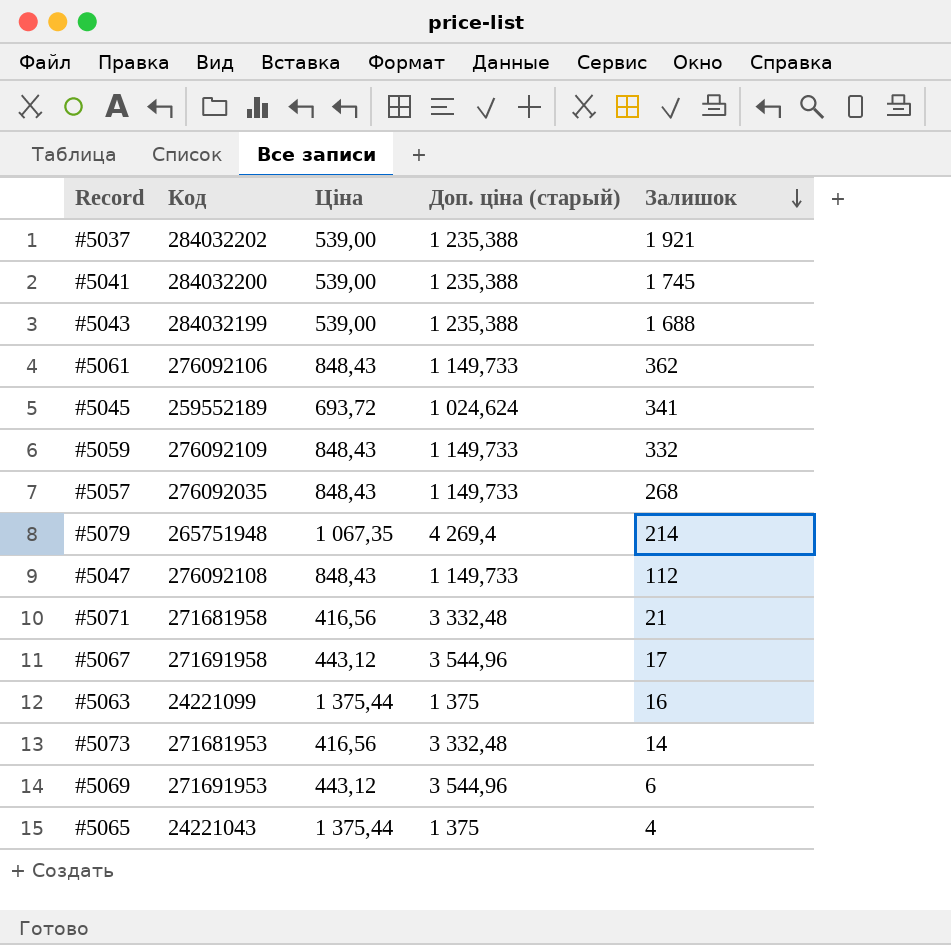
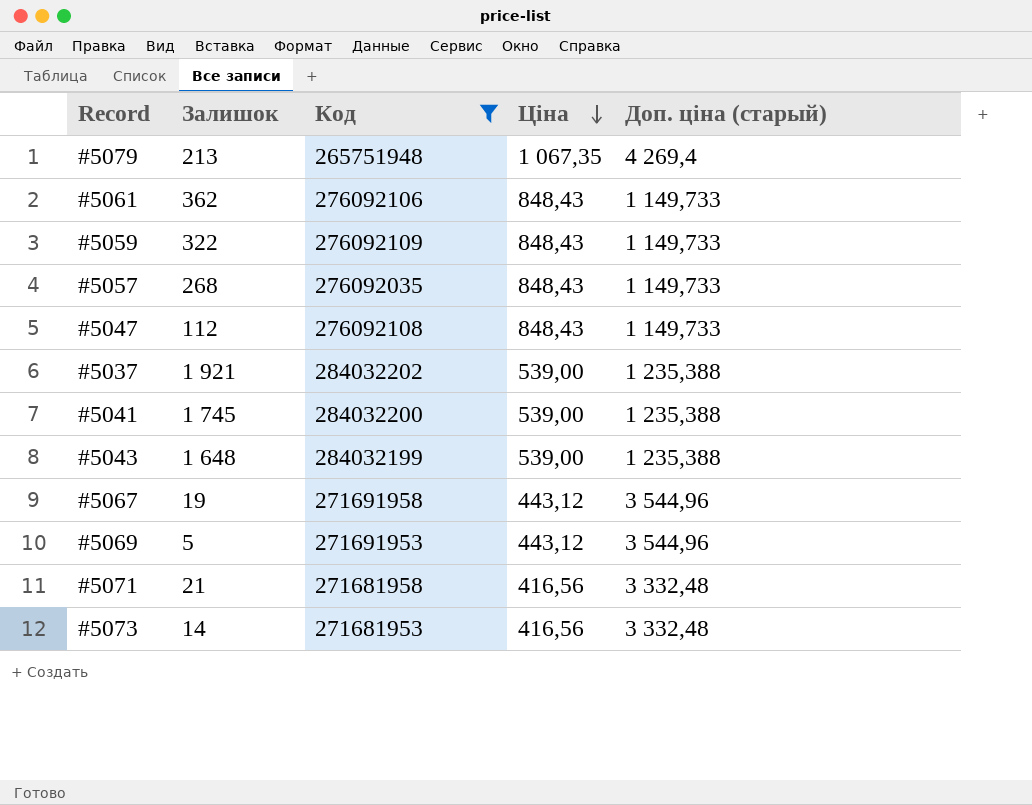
filter: none -> Код >= 265751948
row order: Залишок descending -> Ціна descending
column Залишок | position: 5 -> 2
#5079 | Залишок: 214 -> 213
#5059 | Залишок: 332 -> 322
#5043 | Залишок: 1 688 -> 1 648
#5067 | Залишок: 17 -> 19
#5069 | Залишок: 6 -> 5

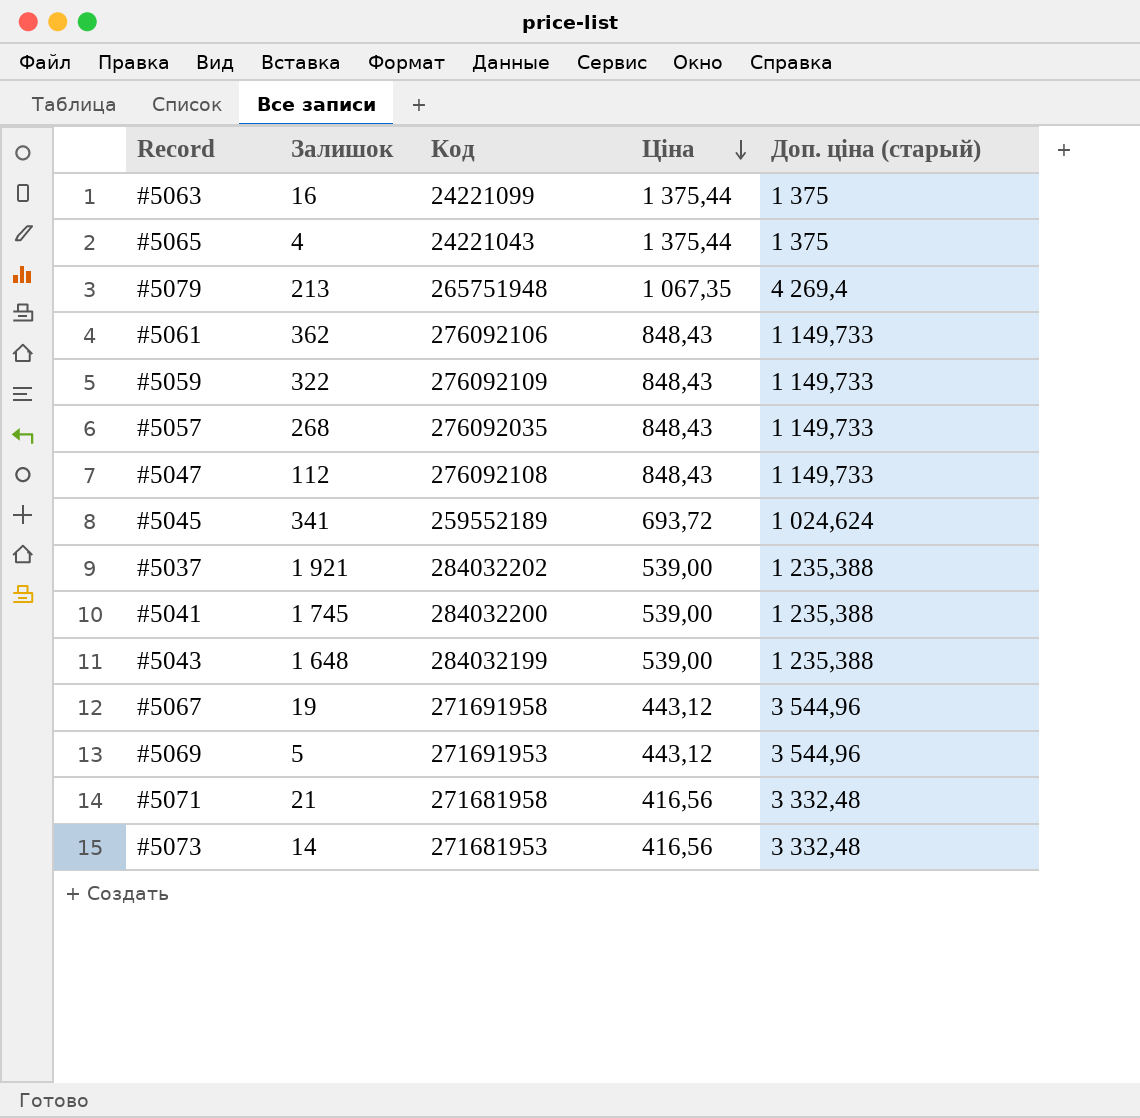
filter: Код >= 265751948 -> none

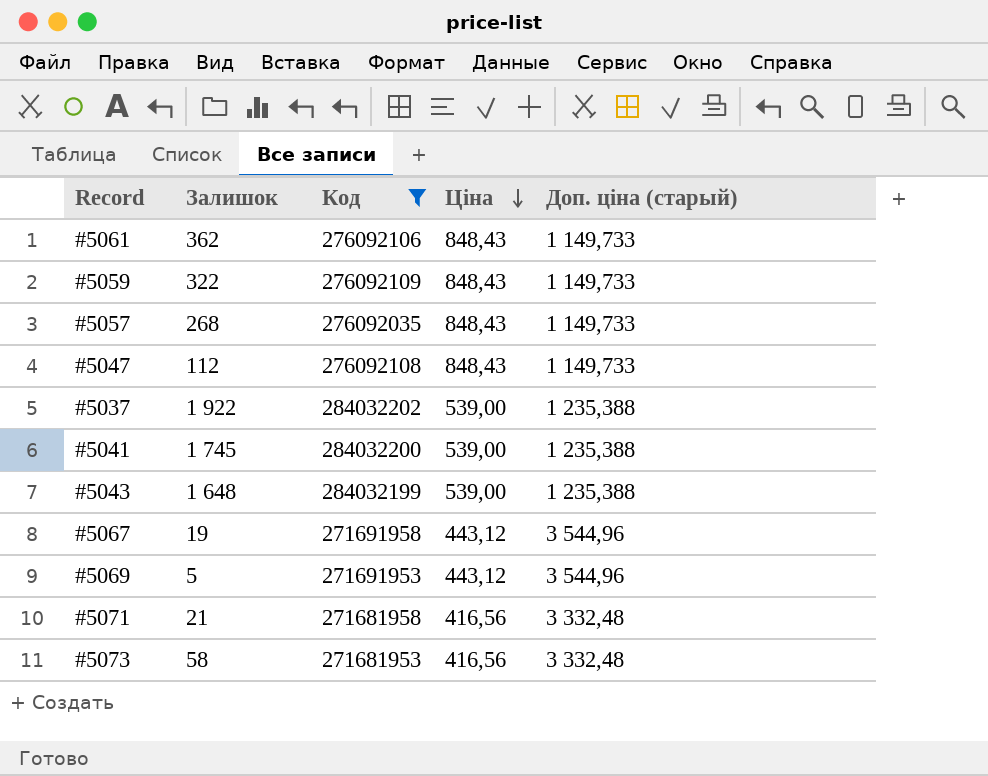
filter: none -> Код >= 271681953
#5037 | Залишок: 1 921 -> 1 922
#5073 | Залишок: 14 -> 58

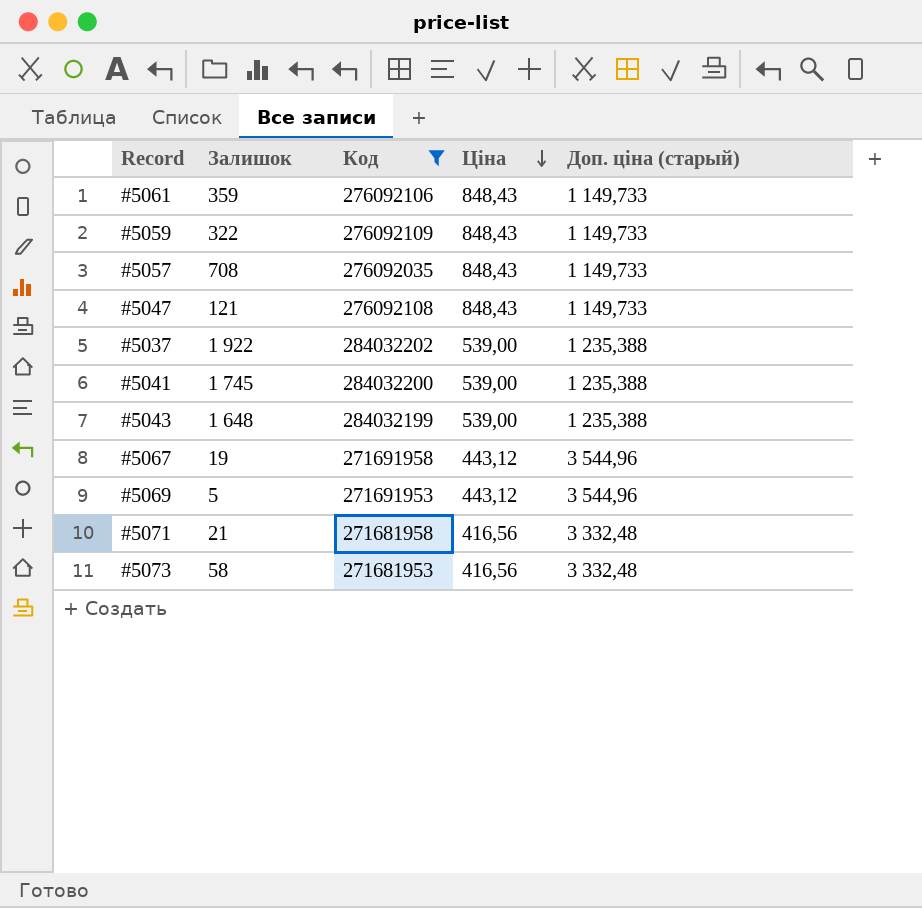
#5061 | Залишок: 362 -> 359
#5057 | Залишок: 268 -> 708
#5047 | Залишок: 112 -> 121

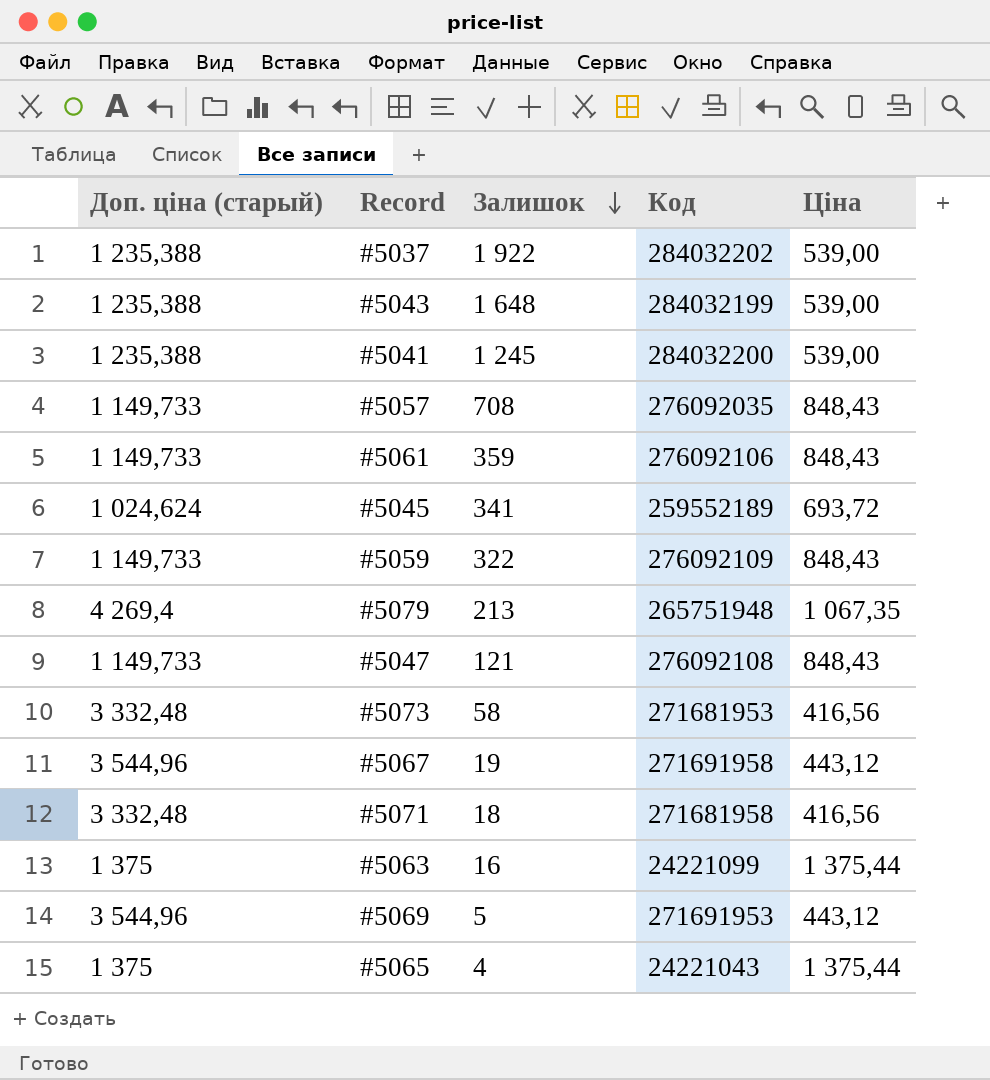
filter: Код >= 271681953 -> none
row order: Ціна descending -> Залишок descending
column Доп. ціна (старый) | position: 5 -> 1
#5041 | Залишок: 1 745 -> 1 245
#5071 | Залишок: 21 -> 18

